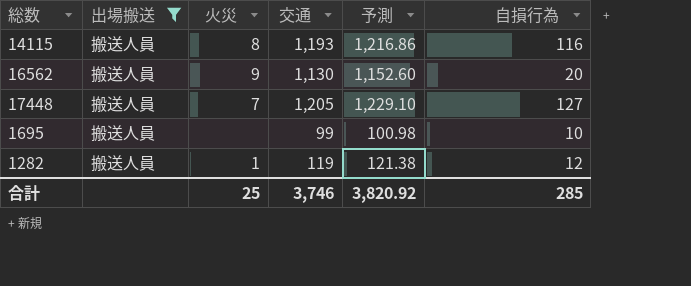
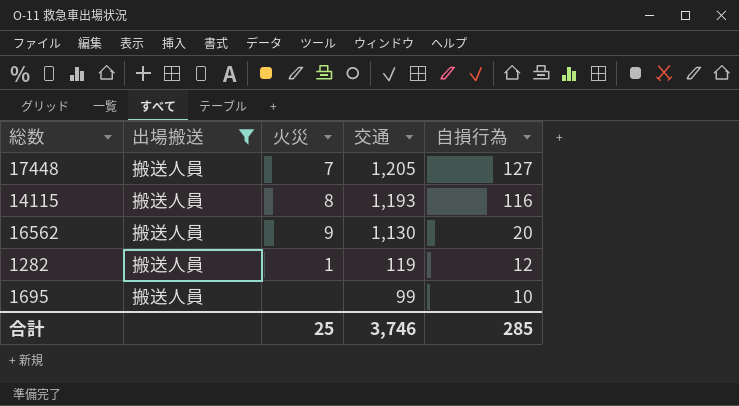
row order: none -> 交通 descending
column 予測 | formula: [交通] * 1.02 -> none

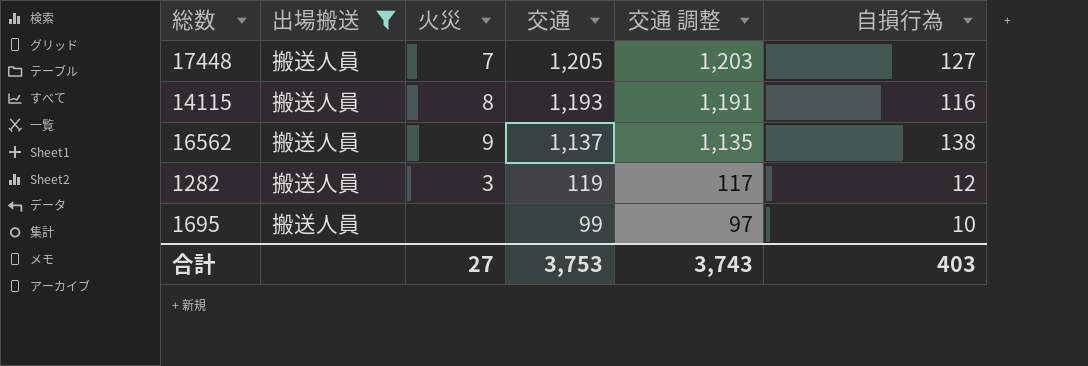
column 交通 調整 | formula: none -> [交通] - 2
16562 | 交通: 1,130 -> 1,137
16562 | 自損行為: 20 -> 138
1282 | 火災: 1 -> 3
合計 | 火災: 25 -> 27
合計 | 交通: 3,746 -> 3,753
合計 | 自損行為: 285 -> 403

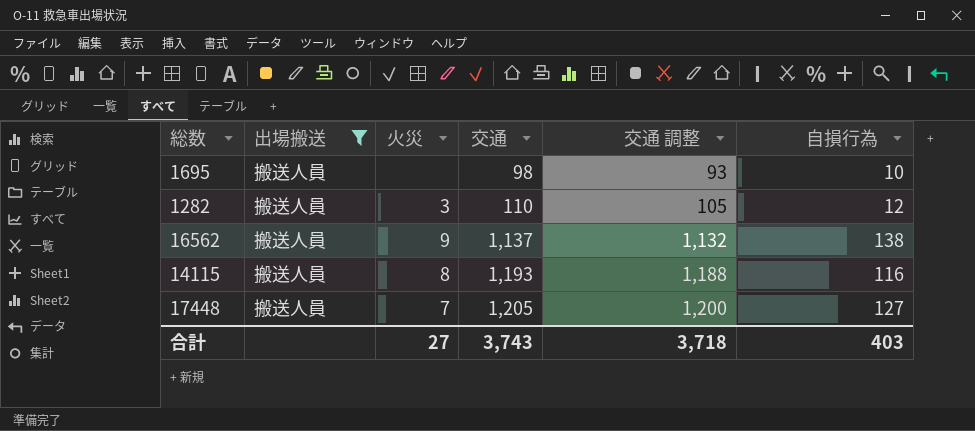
row order: 交通 descending -> 交通 ascending
column 交通 調整 | formula: [交通] - 2 -> [交通] - 5
1695 | 交通: 99 -> 98
1282 | 交通: 119 -> 110
合計 | 交通: 3,753 -> 3,743
合計 | 交通 調整: 3,743 -> 3,718

